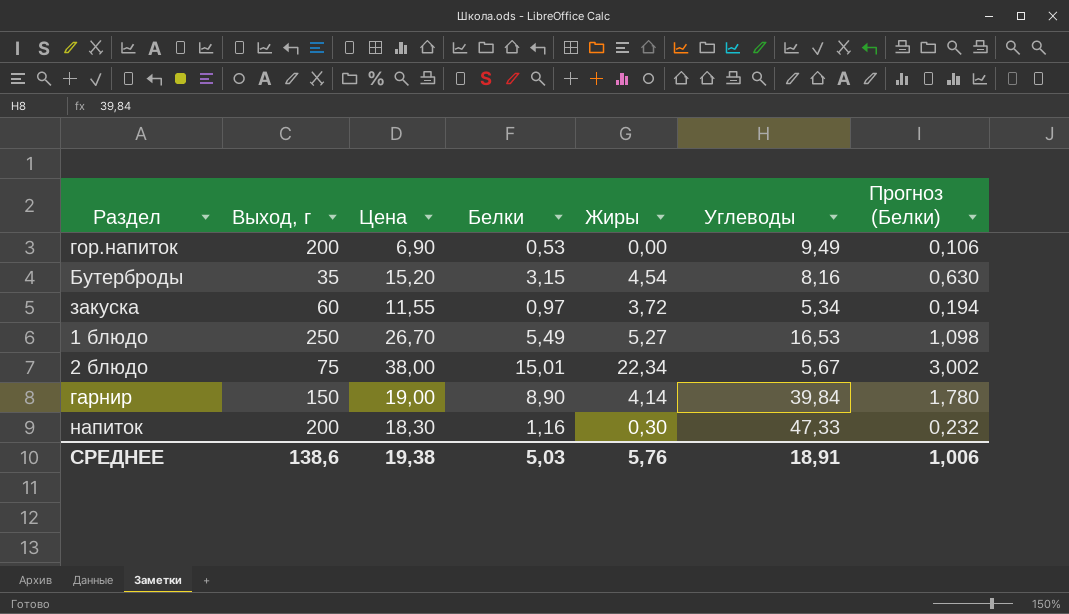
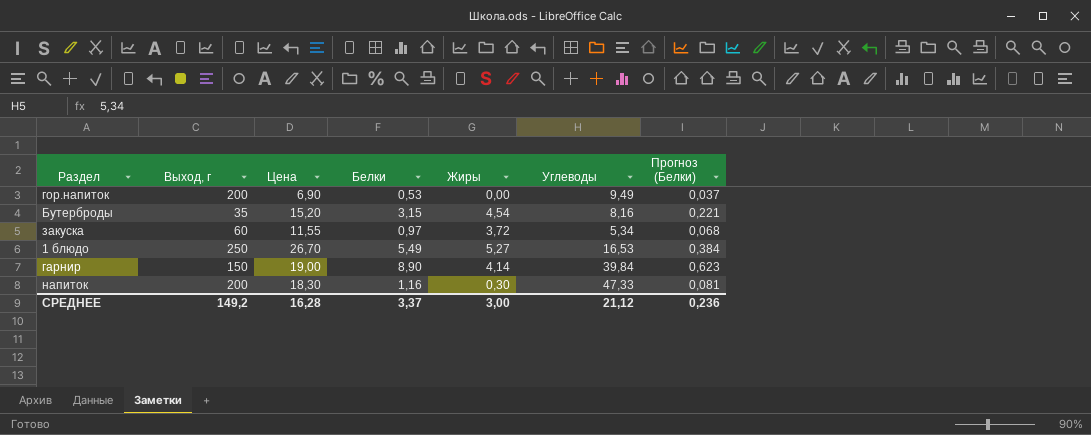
column Прогноз (Белки) | formula: [Белки] * 0,2 -> [Белки] * 0,07
row 2 блюдо: 75 | 38,00 | 15,01 | 22,34 | 5,67 | 3,002 -> none
СРЕДНЕЕ | Выход, г: 138,6 -> 149,2
СРЕДНЕЕ | Цена: 19,38 -> 16,28
СРЕДНЕЕ | Белки: 5,03 -> 3,37
СРЕДНЕЕ | Жиры: 5,76 -> 3,00
СРЕДНЕЕ | Углеводы: 18,91 -> 21,12
СРЕДНЕЕ | Прогноз (Белки): 1,006 -> 0,236

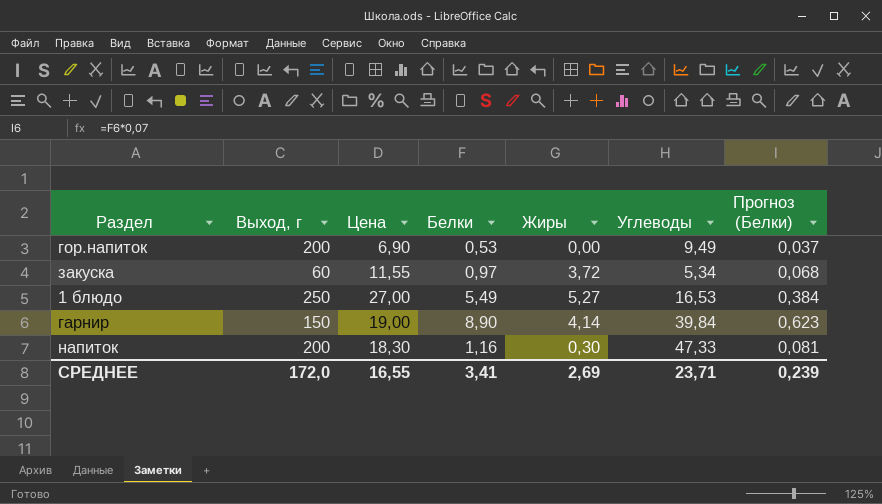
row Бутерброды: 35 | 15,20 | 3,15 | 4,54 | 8,16 | 0,221 -> none
1 блюдо | Цена: 26,70 -> 27,00
СРЕДНЕЕ | Выход, г: 149,2 -> 172,0
СРЕДНЕЕ | Цена: 16,28 -> 16,55
СРЕДНЕЕ | Белки: 3,37 -> 3,41
СРЕДНЕЕ | Жиры: 3,00 -> 2,69
СРЕДНЕЕ | Углеводы: 21,12 -> 23,71
СРЕДНЕЕ | Прогноз (Белки): 0,236 -> 0,239

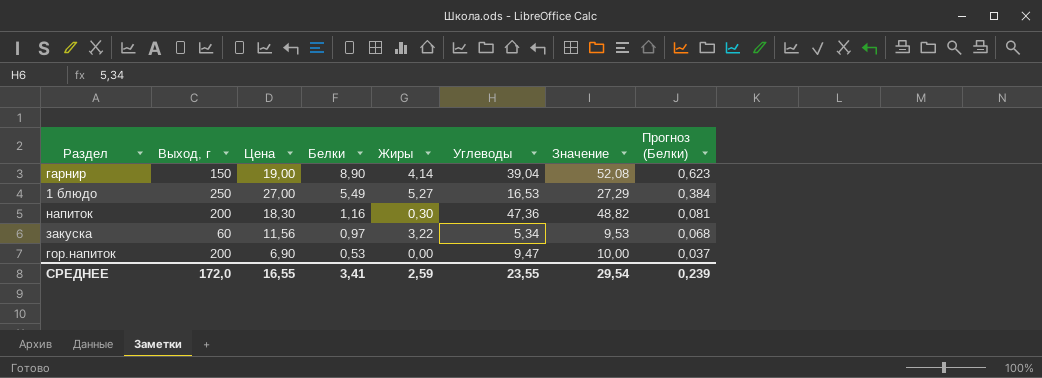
row order: none -> Белки descending
column Значение | formula: none -> [Белки] + [Жиры] + [Углеводы]
гарнир | Углеводы: 39,84 -> 39,04
напиток | Углеводы: 47,33 -> 47,36
закуска | Цена: 11,55 -> 11,56
закуска | Жиры: 3,72 -> 3,22
гор.напиток | Углеводы: 9,49 -> 9,47
СРЕДНЕЕ | Жиры: 2,69 -> 2,59
СРЕДНЕЕ | Углеводы: 23,71 -> 23,55

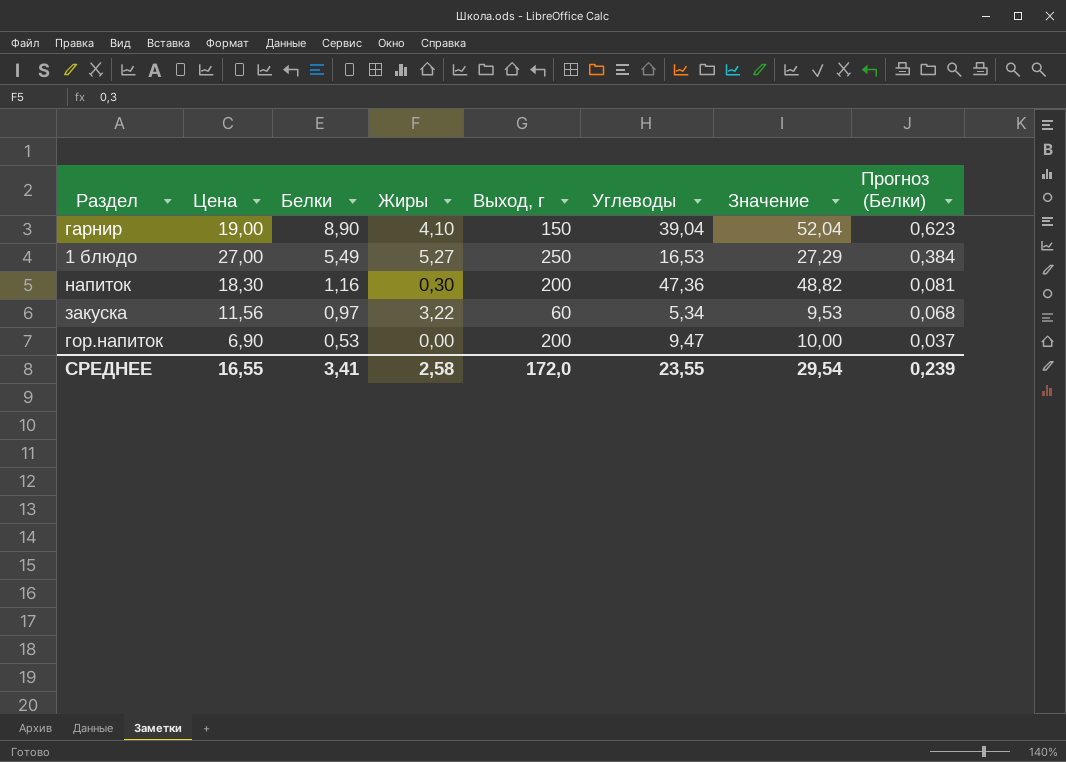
column Выход, г | position: 2 -> 5
гарнир | Жиры: 4,14 -> 4,10
гарнир | Значение: 52,08 -> 52,04
СРЕДНЕЕ | Жиры: 2,59 -> 2,58

